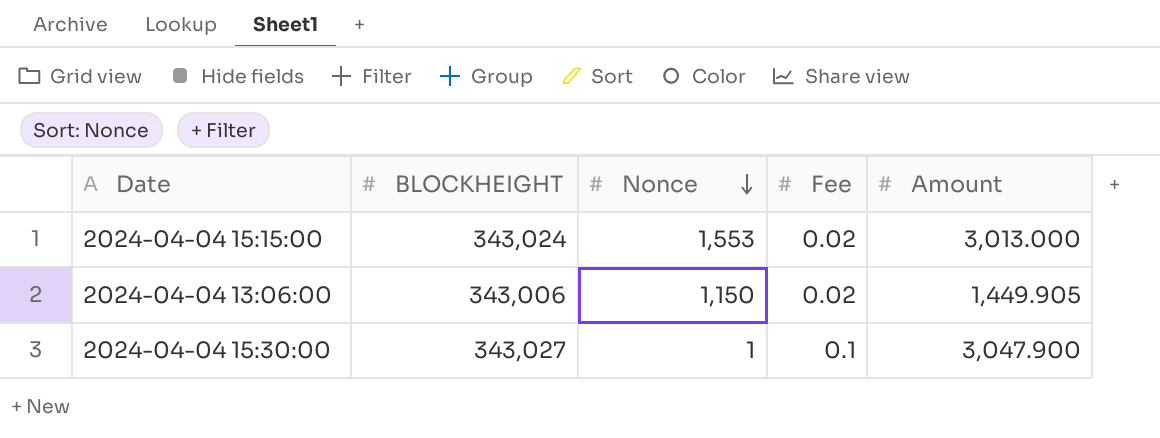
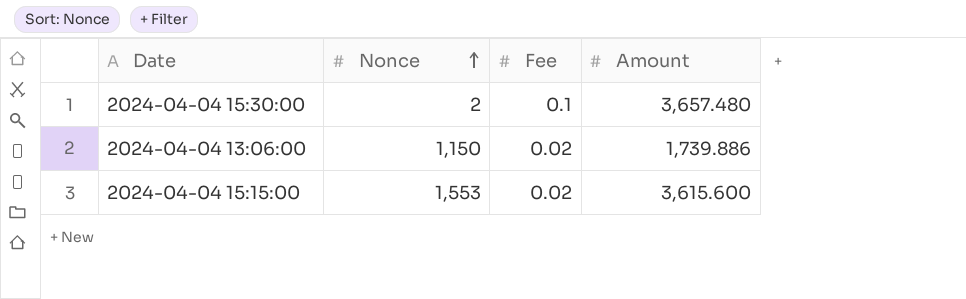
row order: Nonce descending -> Nonce ascending
column BLOCKHEIGHT | position: 2 -> none
2024-04-04 15:30:00 | Nonce: 1 -> 2
2024-04-04 15:30:00 | Amount: 3,047.900 -> 3,657.480
2024-04-04 13:06:00 | Amount: 1,449.905 -> 1,739.886
2024-04-04 15:15:00 | Amount: 3,013.000 -> 3,615.600

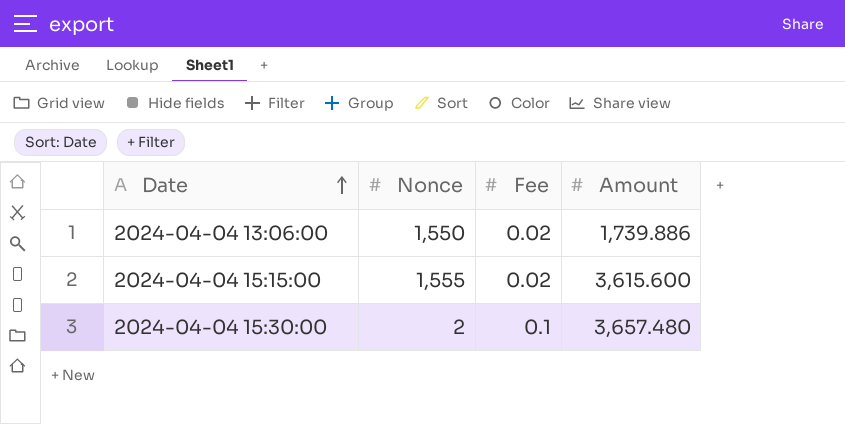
row order: Nonce ascending -> Date ascending
2024-04-04 13:06:00 | Nonce: 1,150 -> 1,550
2024-04-04 15:15:00 | Nonce: 1,553 -> 1,555

